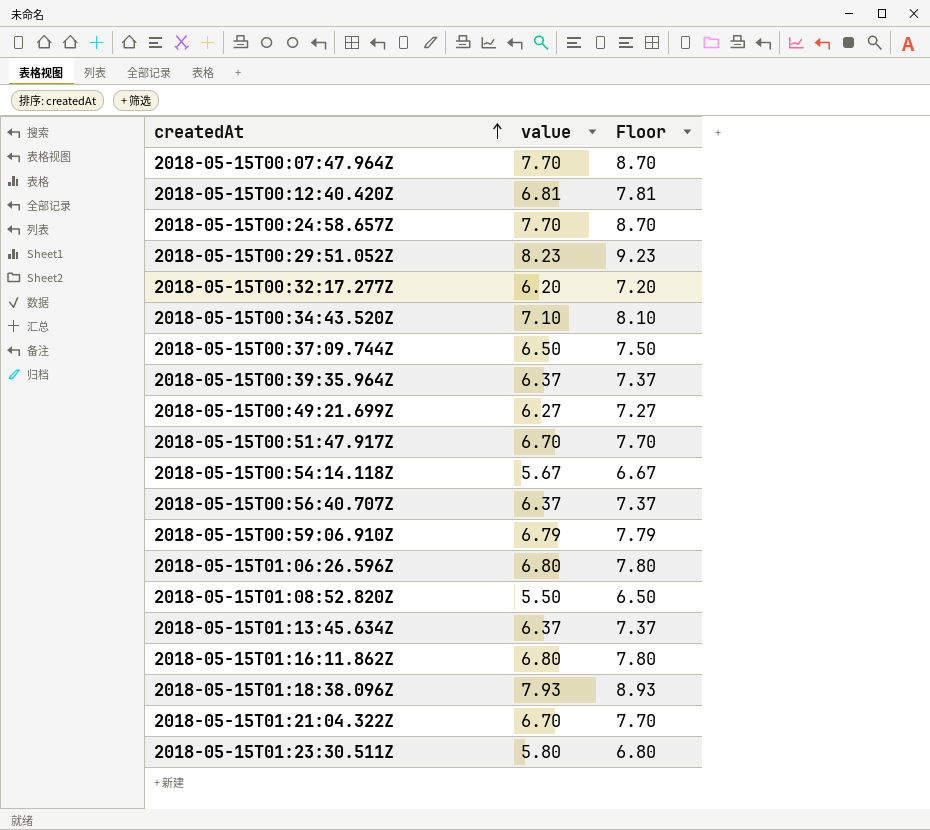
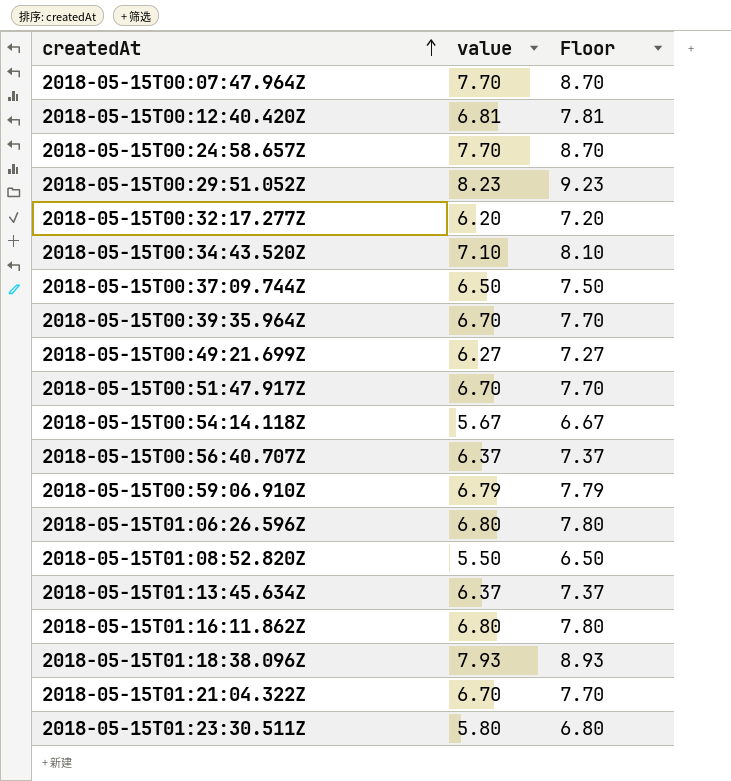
2018-05-15T00:39:35.964Z | value: 6.37 -> 6.70
2018-05-15T00:39:35.964Z | Floor: 7.37 -> 7.70

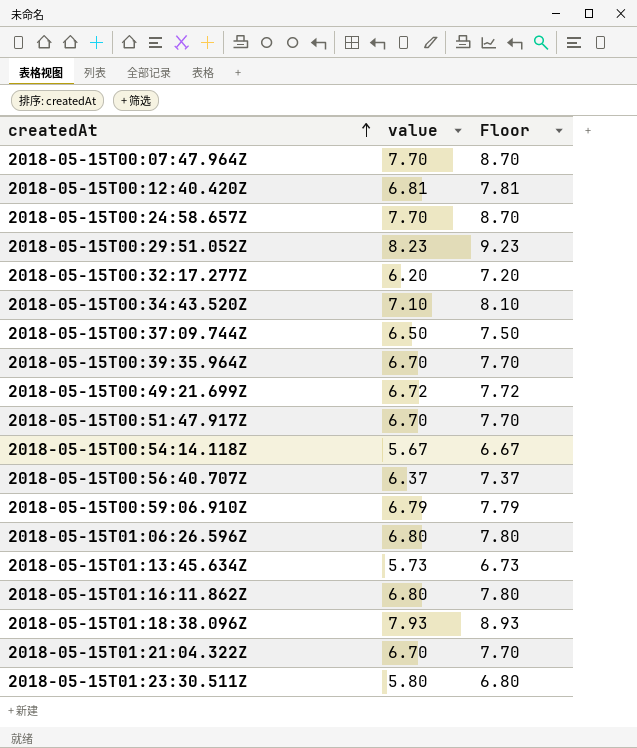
row 2018-05-15T01:08:52.820Z: 5.50 | 6.50 -> none
2018-05-15T00:49:21.699Z | value: 6.27 -> 6.72
2018-05-15T00:49:21.699Z | Floor: 7.27 -> 7.72
2018-05-15T01:13:45.634Z | value: 6.37 -> 5.73
2018-05-15T01:13:45.634Z | Floor: 7.37 -> 6.73

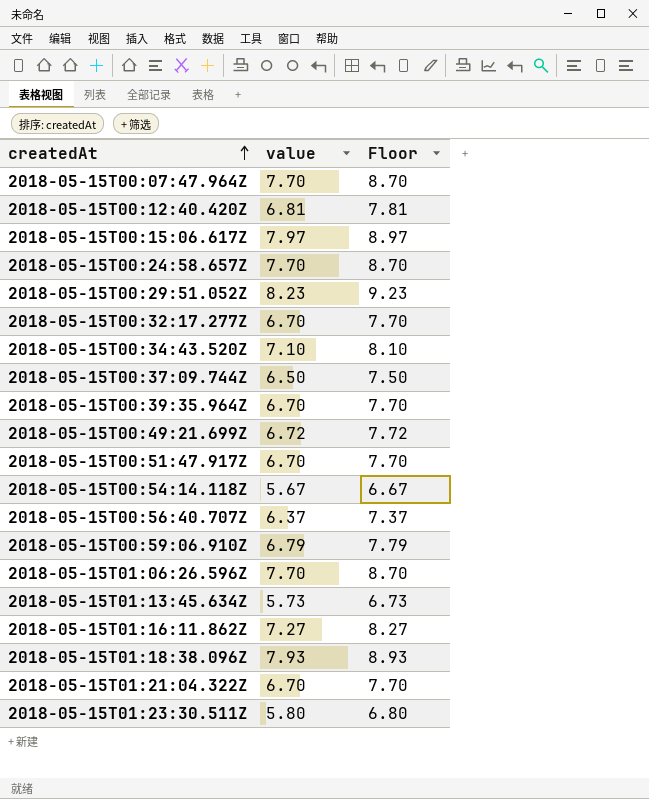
row 2018-05-15T00:15:06.617Z: none -> 7.97 | 8.97
2018-05-15T00:32:17.277Z | value: 6.20 -> 6.70
2018-05-15T00:32:17.277Z | Floor: 7.20 -> 7.70
2018-05-15T01:06:26.596Z | value: 6.80 -> 7.70
2018-05-15T01:06:26.596Z | Floor: 7.80 -> 8.70
2018-05-15T01:16:11.862Z | value: 6.80 -> 7.27
2018-05-15T01:16:11.862Z | Floor: 7.80 -> 8.27

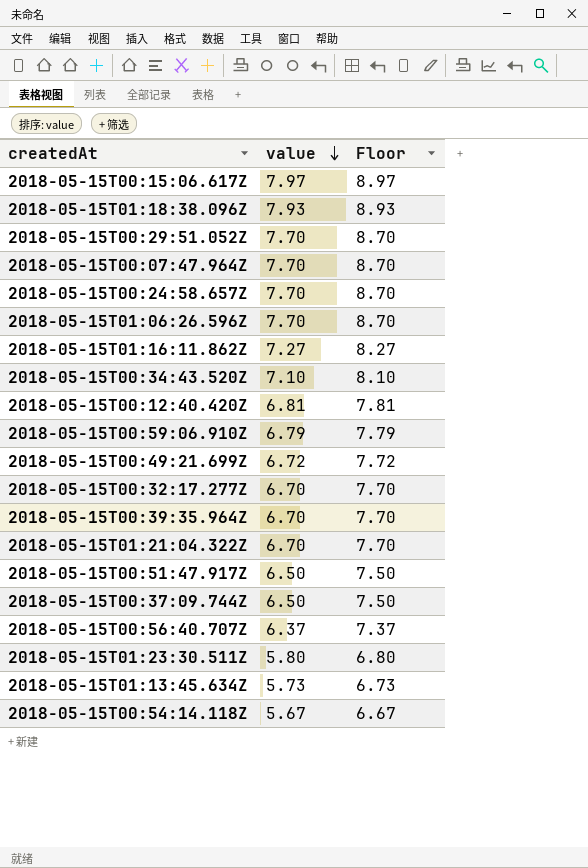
row order: createdAt ascending -> value descending
2018-05-15T00:29:51.052Z | value: 8.23 -> 7.70
2018-05-15T00:29:51.052Z | Floor: 9.23 -> 8.70
2018-05-15T00:51:47.917Z | value: 6.70 -> 6.50
2018-05-15T00:51:47.917Z | Floor: 7.70 -> 7.50

